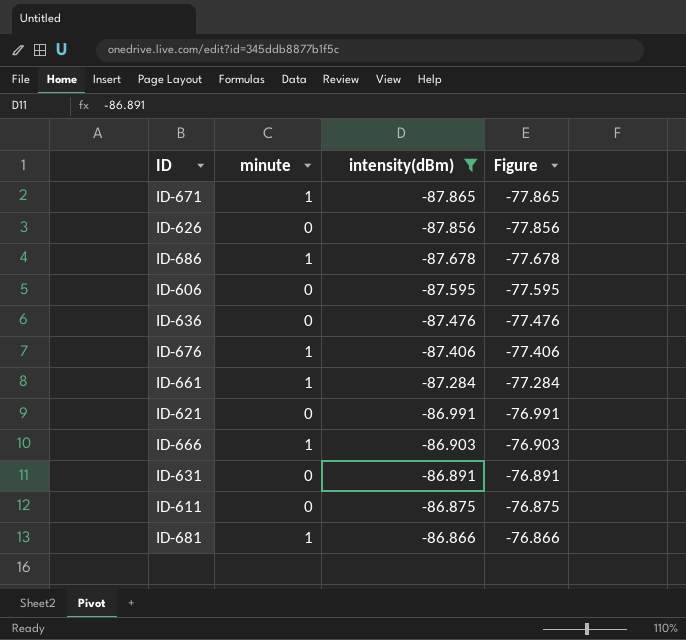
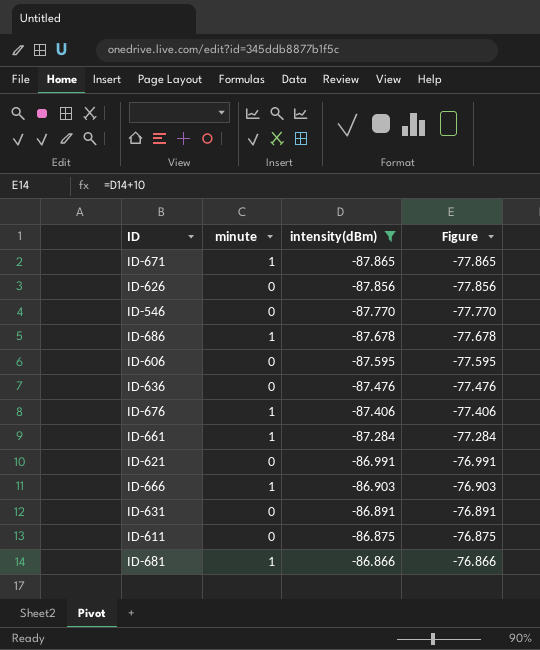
row ID-546: none -> 0 | -87.770 | -77.770

